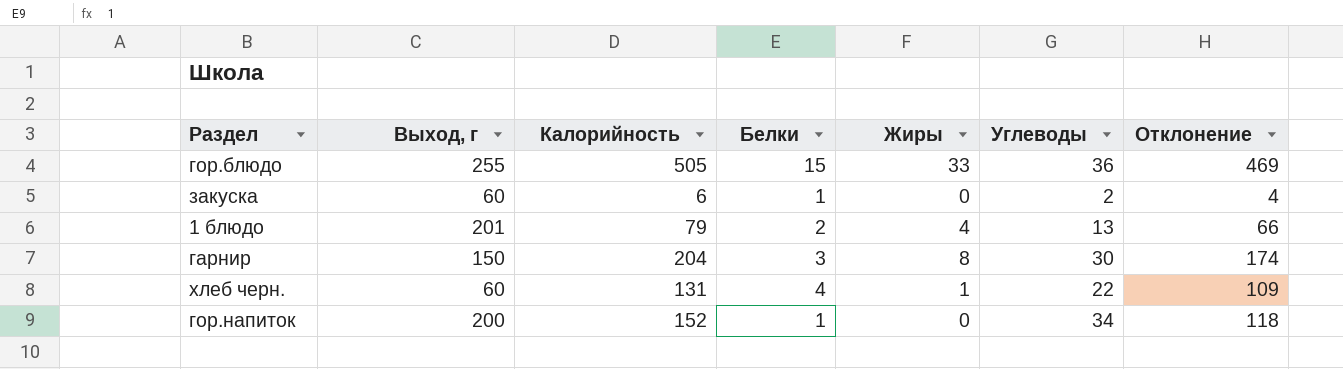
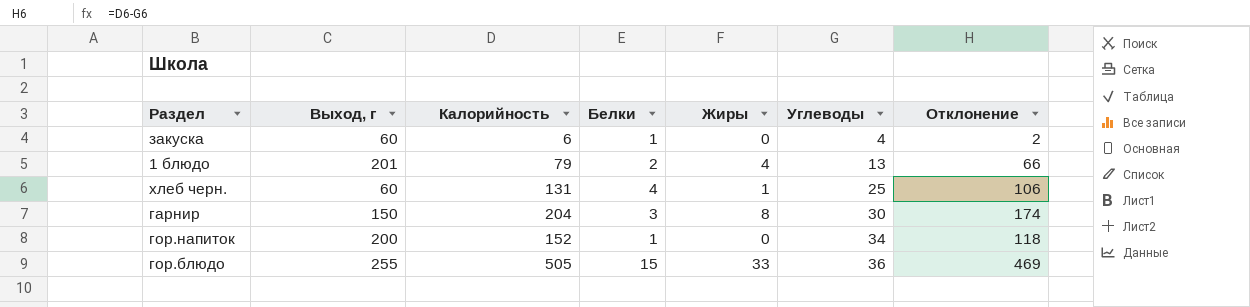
row order: none -> Углеводы ascending
закуска | Углеводы: 2 -> 4
закуска | Отклонение: 4 -> 2
хлеб черн. | Углеводы: 22 -> 25
хлеб черн. | Отклонение: 109 -> 106

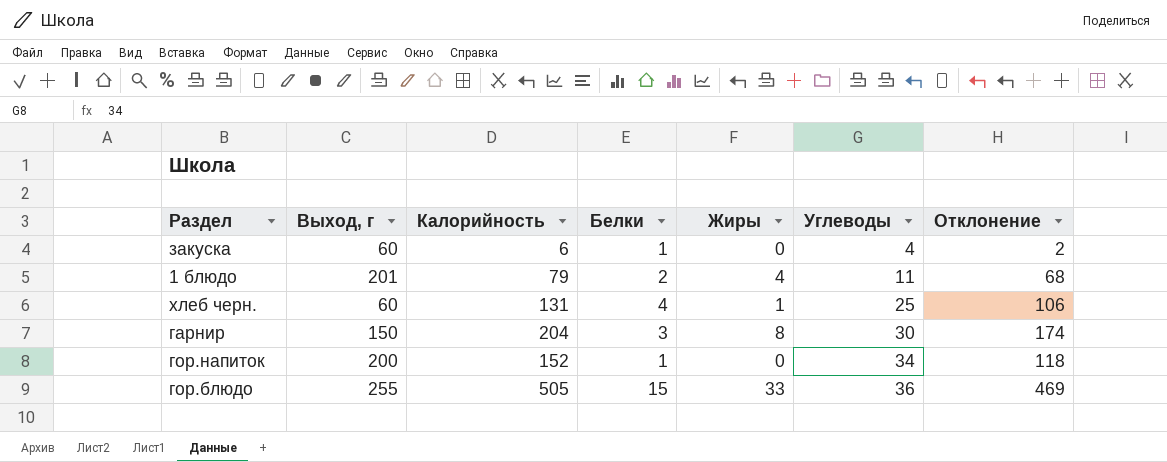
1 блюдо | Углеводы: 13 -> 11
1 блюдо | Отклонение: 66 -> 68

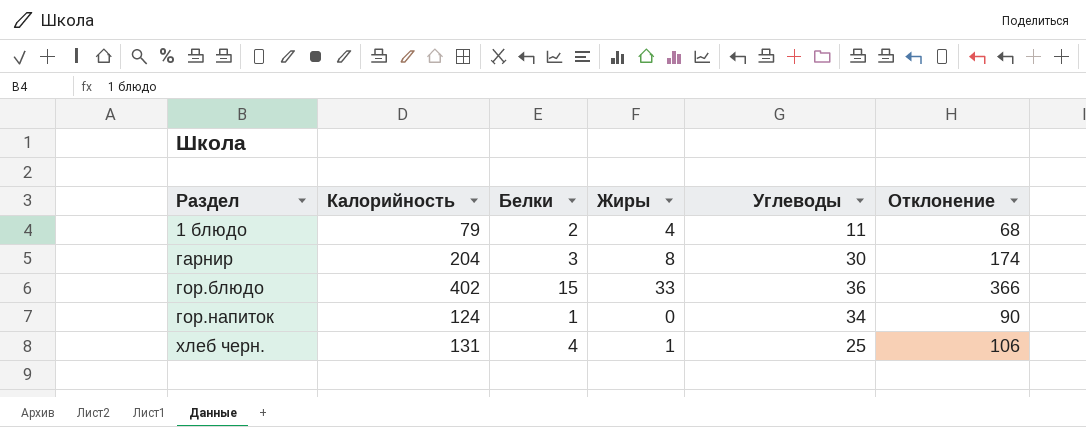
row order: Углеводы ascending -> Раздел ascending
column Выход, г | position: 2 -> none
row закуска: 60 | 6 | 1 | 0 | 4 | 2 -> none
гор.блюдо | Калорийность: 505 -> 402
гор.блюдо | Отклонение: 469 -> 366
гор.напиток | Калорийность: 152 -> 124
гор.напиток | Отклонение: 118 -> 90

